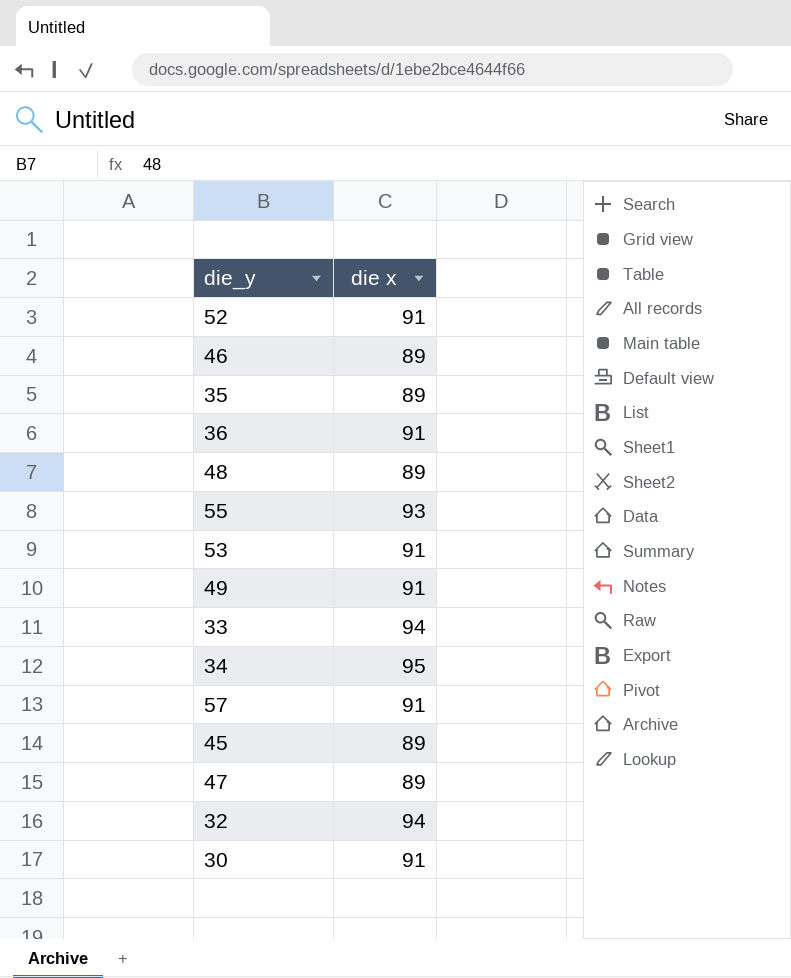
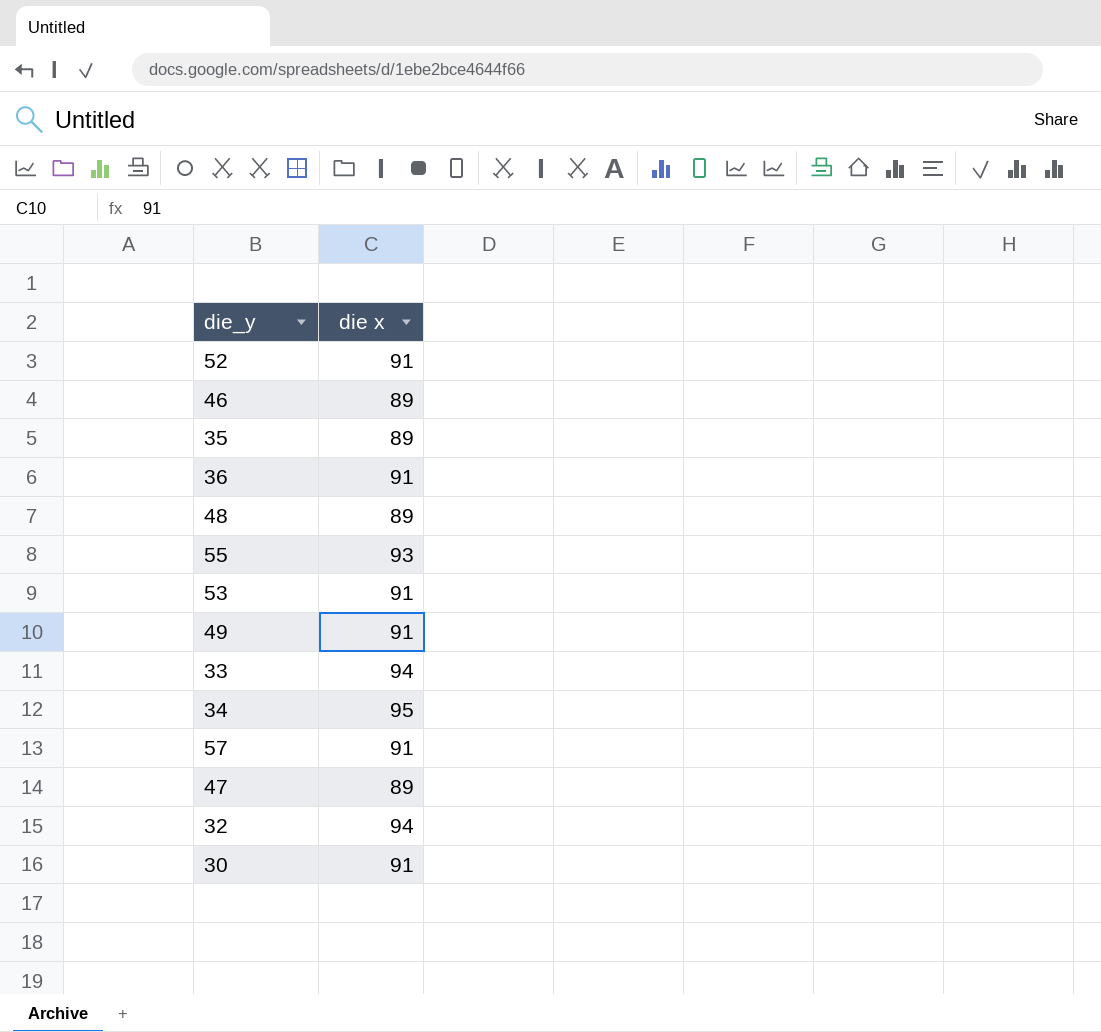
row 45: 89 -> none

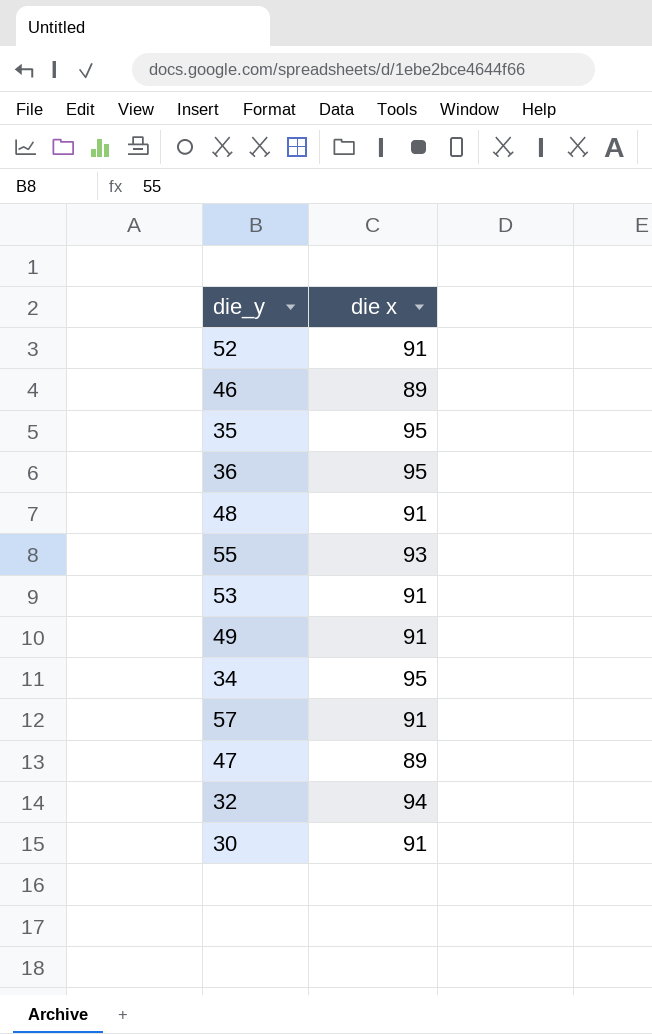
row 33: 94 -> none
35 | die x: 89 -> 95
36 | die x: 91 -> 95
48 | die x: 89 -> 91

